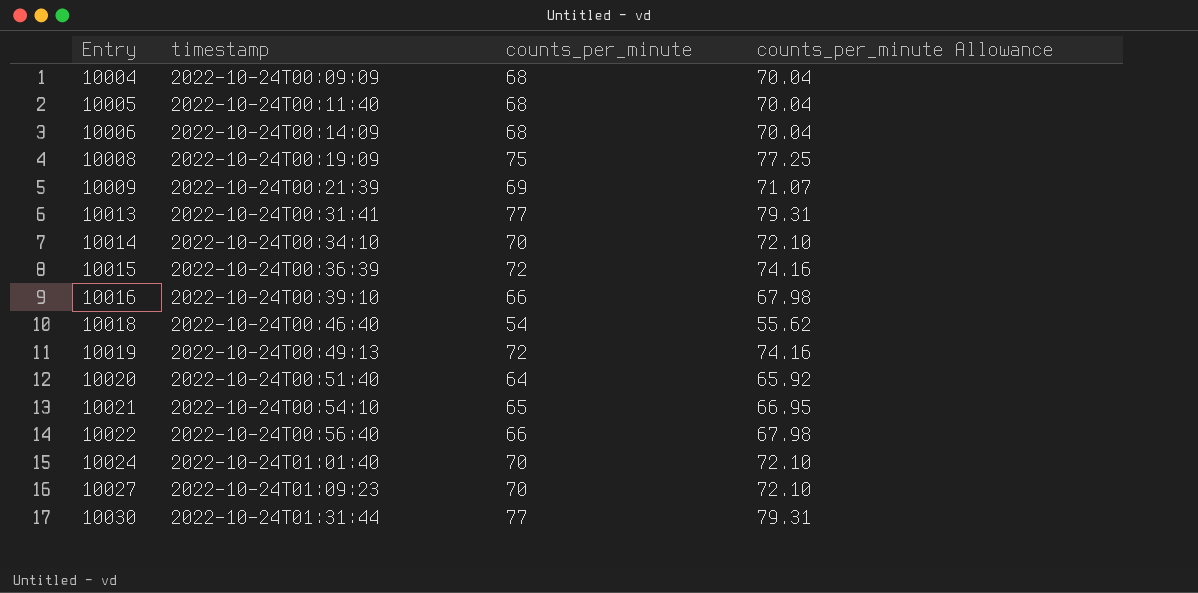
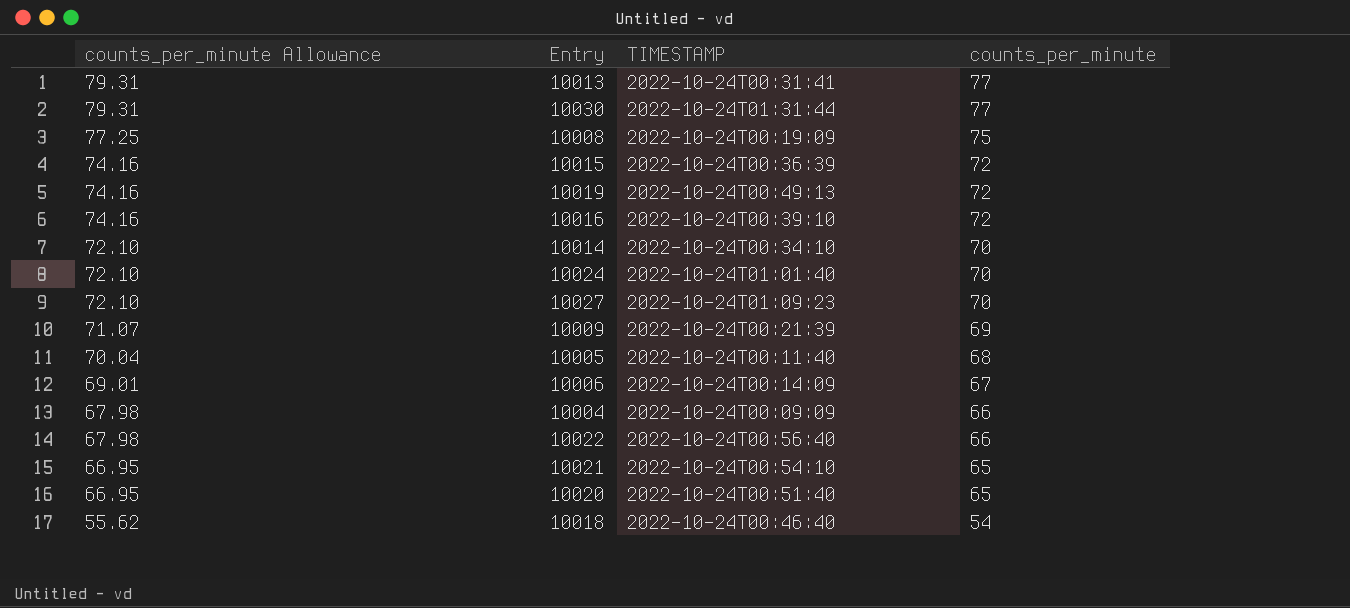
row order: Entry ascending -> counts_per_minute Allowance descending
column counts_per_minute Allowance | position: 4 -> 1
column name: timestamp -> TIMESTAMP
10016 | counts_per_minute Allowance: 67.98 -> 74.16
10016 | counts_per_minute: 66 -> 72
10006 | counts_per_minute Allowance: 70.04 -> 69.01
10006 | counts_per_minute: 68 -> 67
10004 | counts_per_minute Allowance: 70.04 -> 67.98
10004 | counts_per_minute: 68 -> 66
10020 | counts_per_minute Allowance: 65.92 -> 66.95
10020 | counts_per_minute: 64 -> 65

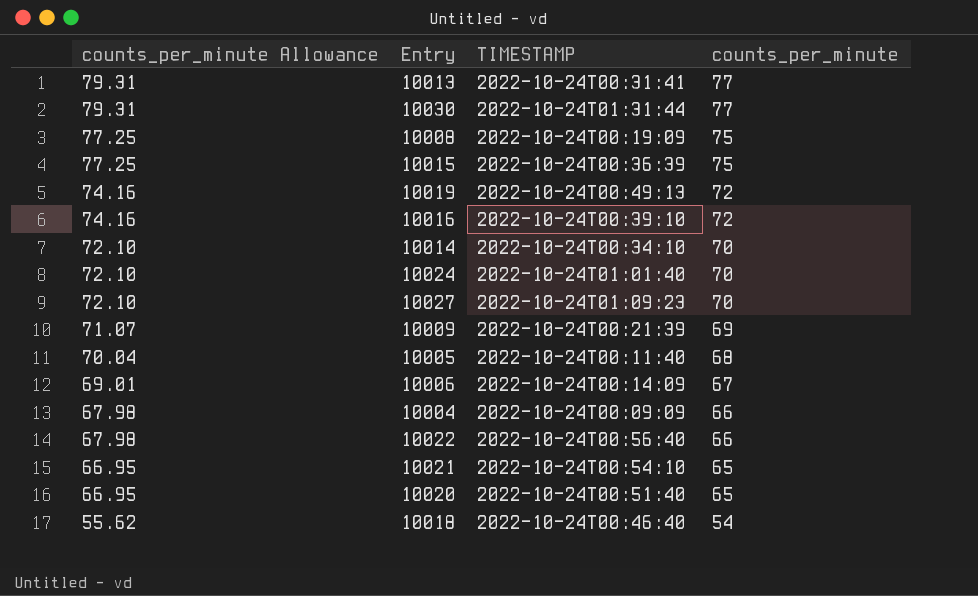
10015 | counts_per_minute Allowance: 74.16 -> 77.25
10015 | counts_per_minute: 72 -> 75

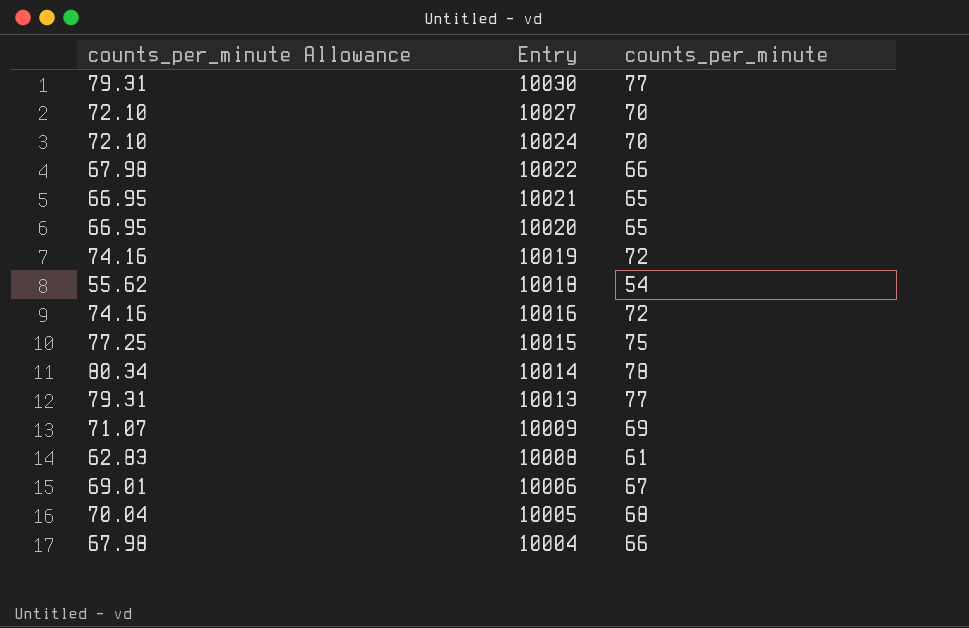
row order: counts_per_minute Allowance descending -> Entry descending
column TIMESTAMP | position: 3 -> none
10014 | counts_per_minute Allowance: 72.10 -> 80.34
10014 | counts_per_minute: 70 -> 78
10008 | counts_per_minute Allowance: 77.25 -> 62.83
10008 | counts_per_minute: 75 -> 61

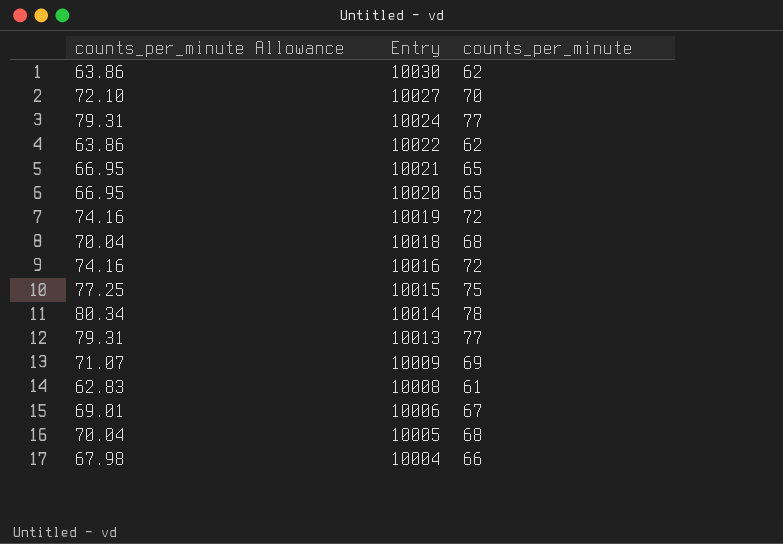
10030 | counts_per_minute Allowance: 79.31 -> 63.86
10030 | counts_per_minute: 77 -> 62
10024 | counts_per_minute Allowance: 72.10 -> 79.31
10024 | counts_per_minute: 70 -> 77
10022 | counts_per_minute Allowance: 67.98 -> 63.86
10022 | counts_per_minute: 66 -> 62
10018 | counts_per_minute Allowance: 55.62 -> 70.04
10018 | counts_per_minute: 54 -> 68

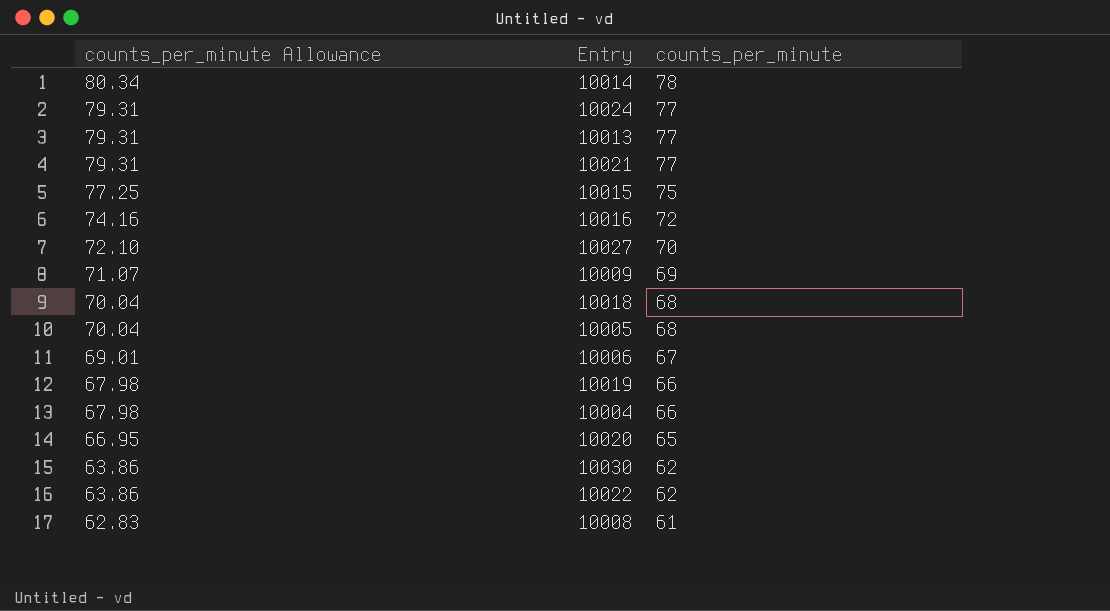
row order: Entry descending -> counts_per_minute Allowance descending
10021 | counts_per_minute Allowance: 66.95 -> 79.31
10021 | counts_per_minute: 65 -> 77
10019 | counts_per_minute Allowance: 74.16 -> 67.98
10019 | counts_per_minute: 72 -> 66

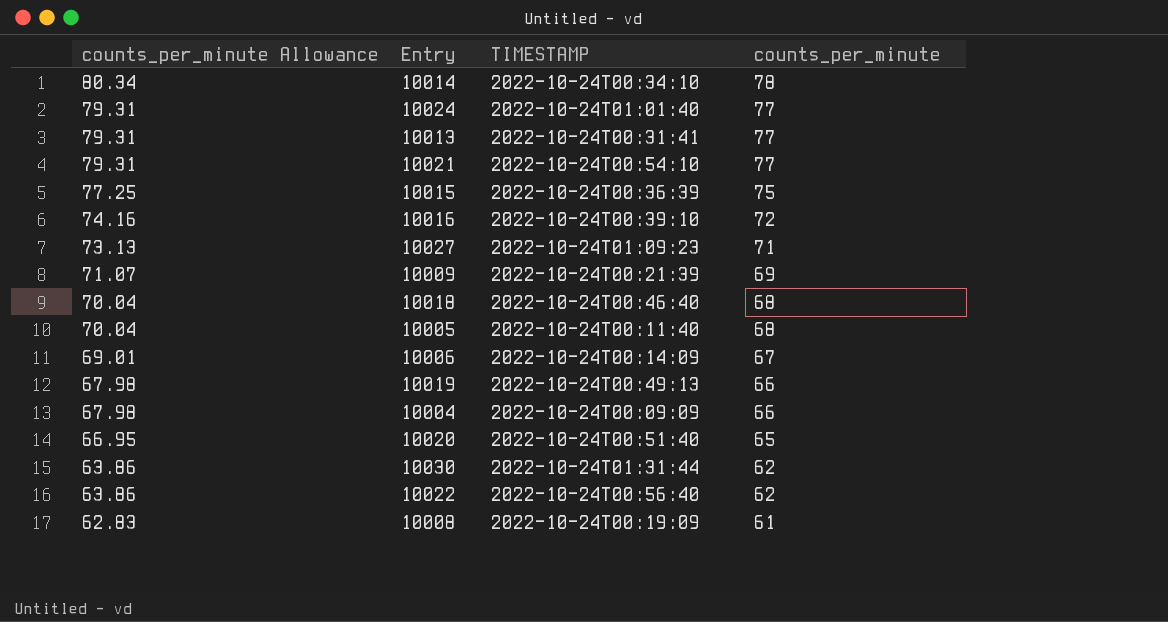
column TIMESTAMP | position: none -> 3
10027 | counts_per_minute Allowance: 72.10 -> 73.13
10027 | counts_per_minute: 70 -> 71

